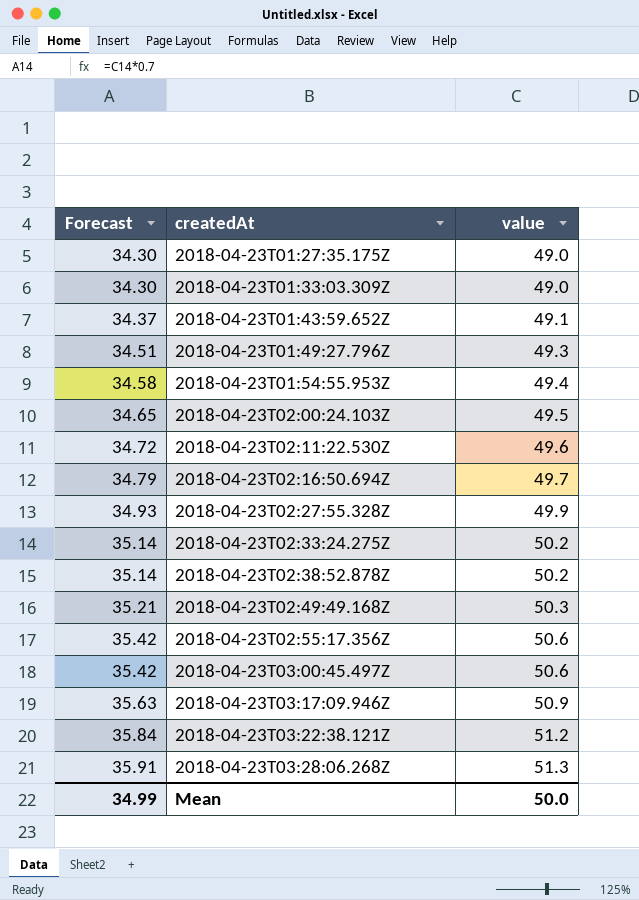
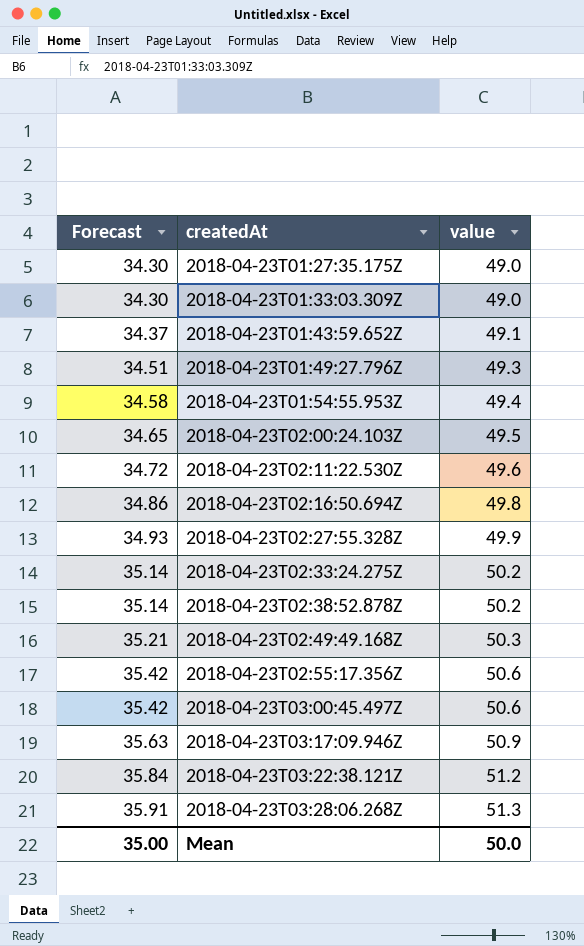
2018-04-23T02:16:50.694Z | Forecast: 34.79 -> 34.86
2018-04-23T02:16:50.694Z | value: 49.7 -> 49.8
Mean | Forecast: 34.99 -> 35.00

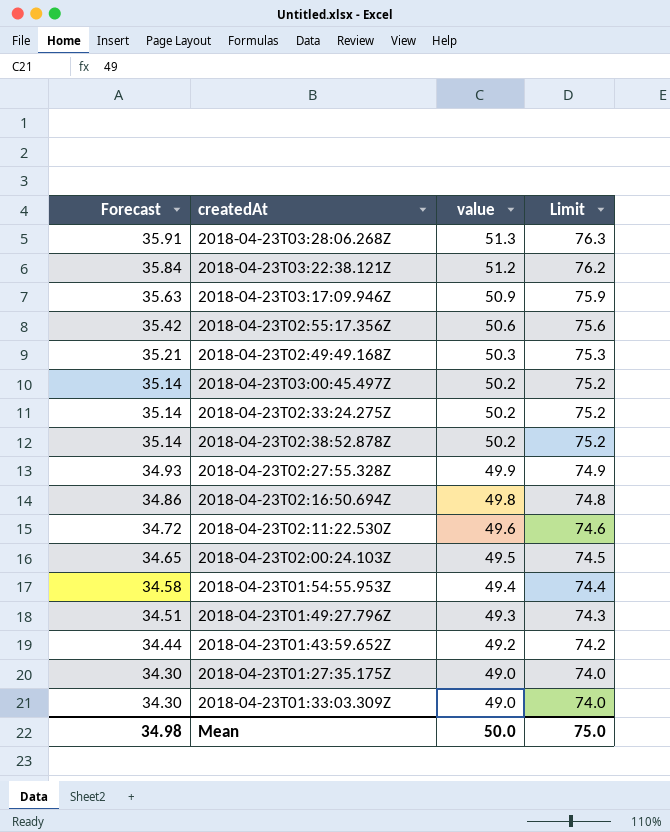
row order: Forecast ascending -> Forecast descending
column Limit | formula: none -> [value] + 25
2018-04-23T03:00:45.497Z | Forecast: 35.42 -> 35.14
2018-04-23T03:00:45.497Z | value: 50.6 -> 50.2
2018-04-23T01:43:59.652Z | Forecast: 34.37 -> 34.44
2018-04-23T01:43:59.652Z | value: 49.1 -> 49.2
Mean | Forecast: 35.00 -> 34.98

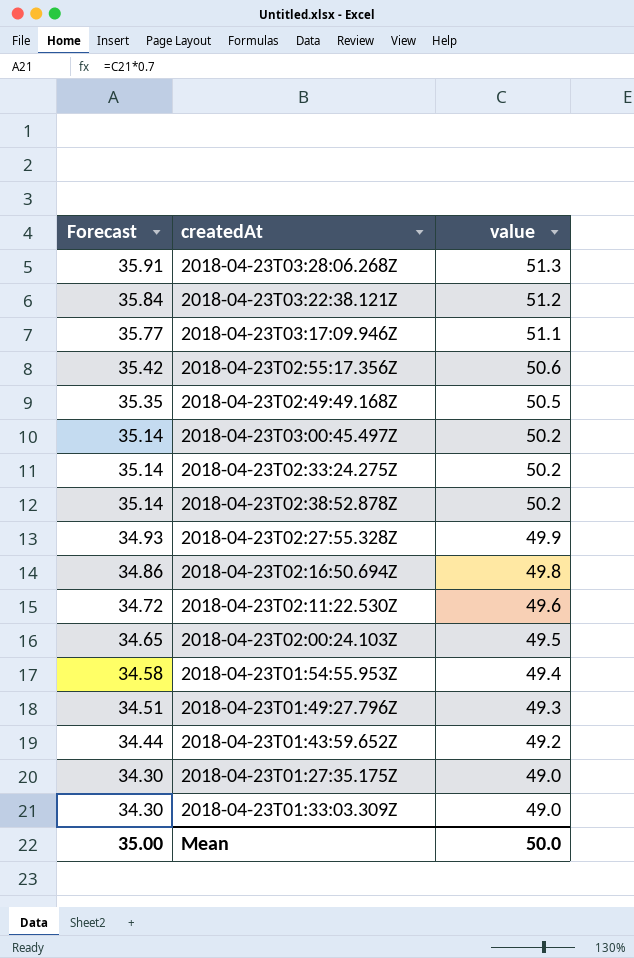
column Limit | formula: [value] + 25 -> none
2018-04-23T03:17:09.946Z | Forecast: 35.63 -> 35.77
2018-04-23T03:17:09.946Z | value: 50.9 -> 51.1
2018-04-23T02:49:49.168Z | Forecast: 35.21 -> 35.35
2018-04-23T02:49:49.168Z | value: 50.3 -> 50.5
Mean | Forecast: 34.98 -> 35.00

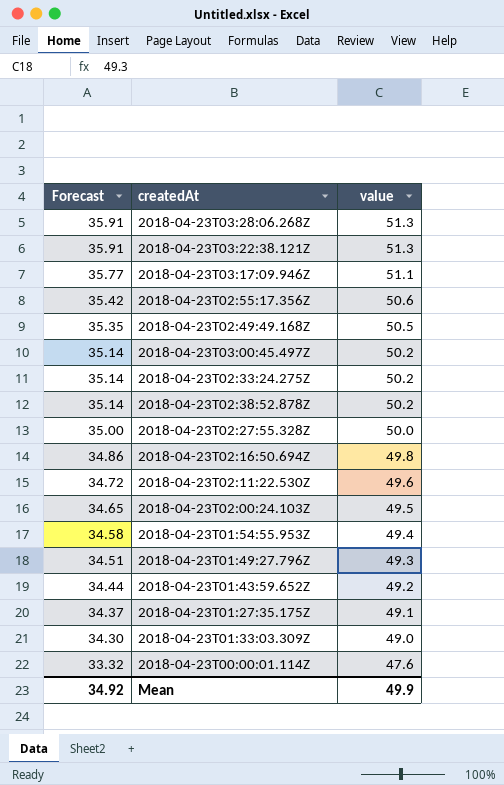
2018-04-23T03:22:38.121Z | Forecast: 35.84 -> 35.91
2018-04-23T03:22:38.121Z | value: 51.2 -> 51.3
2018-04-23T02:27:55.328Z | Forecast: 34.93 -> 35.00
2018-04-23T02:27:55.328Z | value: 49.9 -> 50.0
2018-04-23T01:27:35.175Z | Forecast: 34.30 -> 34.37
2018-04-23T01:27:35.175Z | value: 49.0 -> 49.1
row 2018-04-23T00:00:01.114Z: none -> 33.32 | 47.6
Mean | Forecast: 35.00 -> 34.92
Mean | value: 50.0 -> 49.9

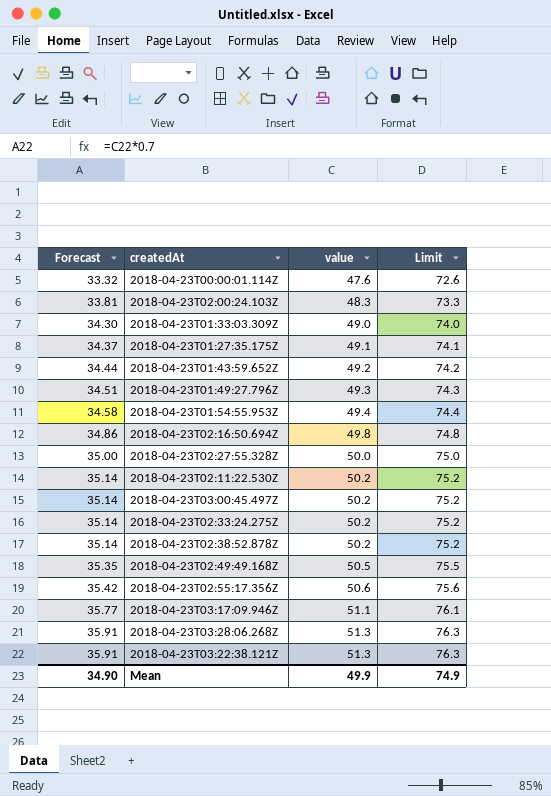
row order: Forecast descending -> Forecast ascending
column Limit | formula: none -> [value] + 25
2018-04-23T02:00:24.103Z | Forecast: 34.65 -> 33.81
2018-04-23T02:00:24.103Z | value: 49.5 -> 48.3
2018-04-23T02:11:22.530Z | Forecast: 34.72 -> 35.14
2018-04-23T02:11:22.530Z | value: 49.6 -> 50.2
Mean | Forecast: 34.92 -> 34.90

